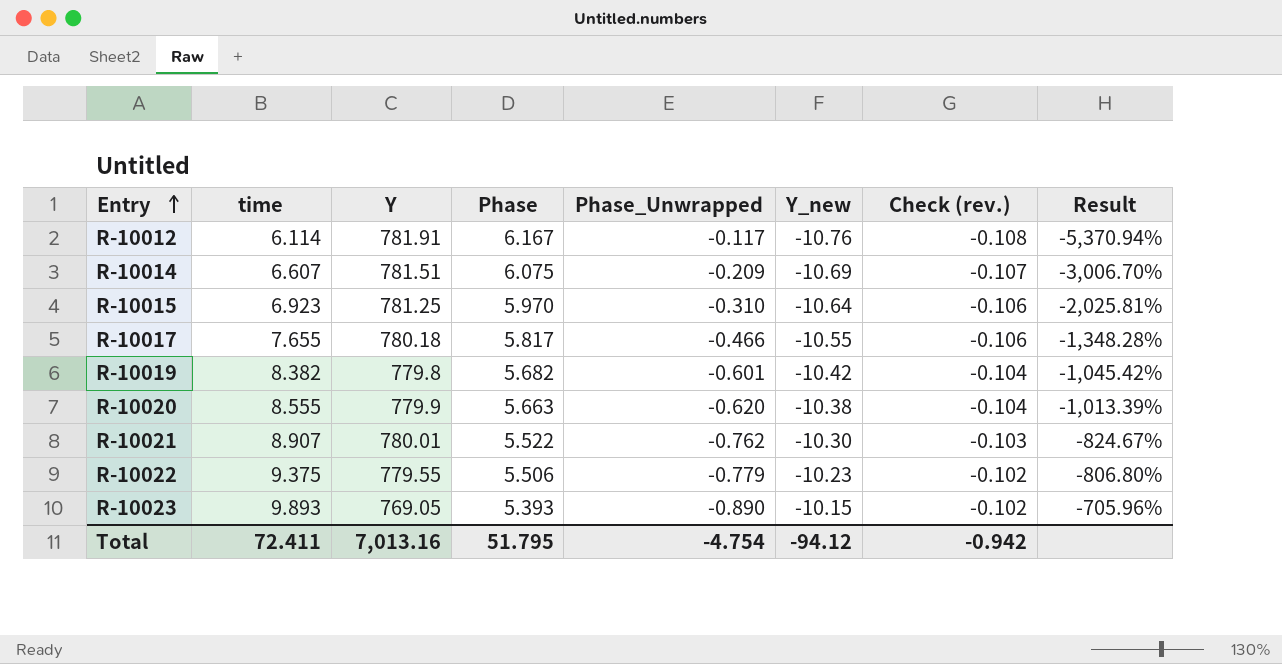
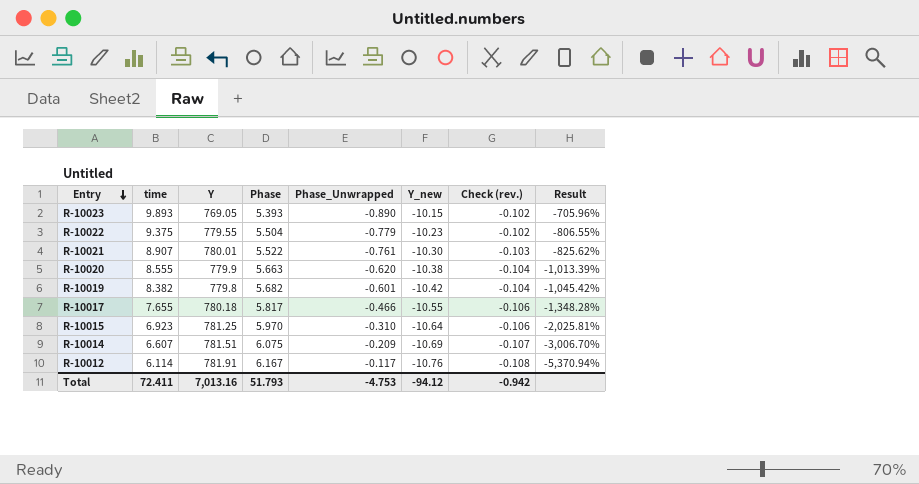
row order: Entry ascending -> Entry descending
R-10022 | Phase: 5.506 -> 5.504
R-10022 | Result: -806.80% -> -806.55%
R-10021 | Phase_Unwrapped: -0.762 -> -0.761
R-10021 | Result: -824.67% -> -825.62%
Total | Phase: 51.795 -> 51.793
Total | Phase_Unwrapped: -4.754 -> -4.753

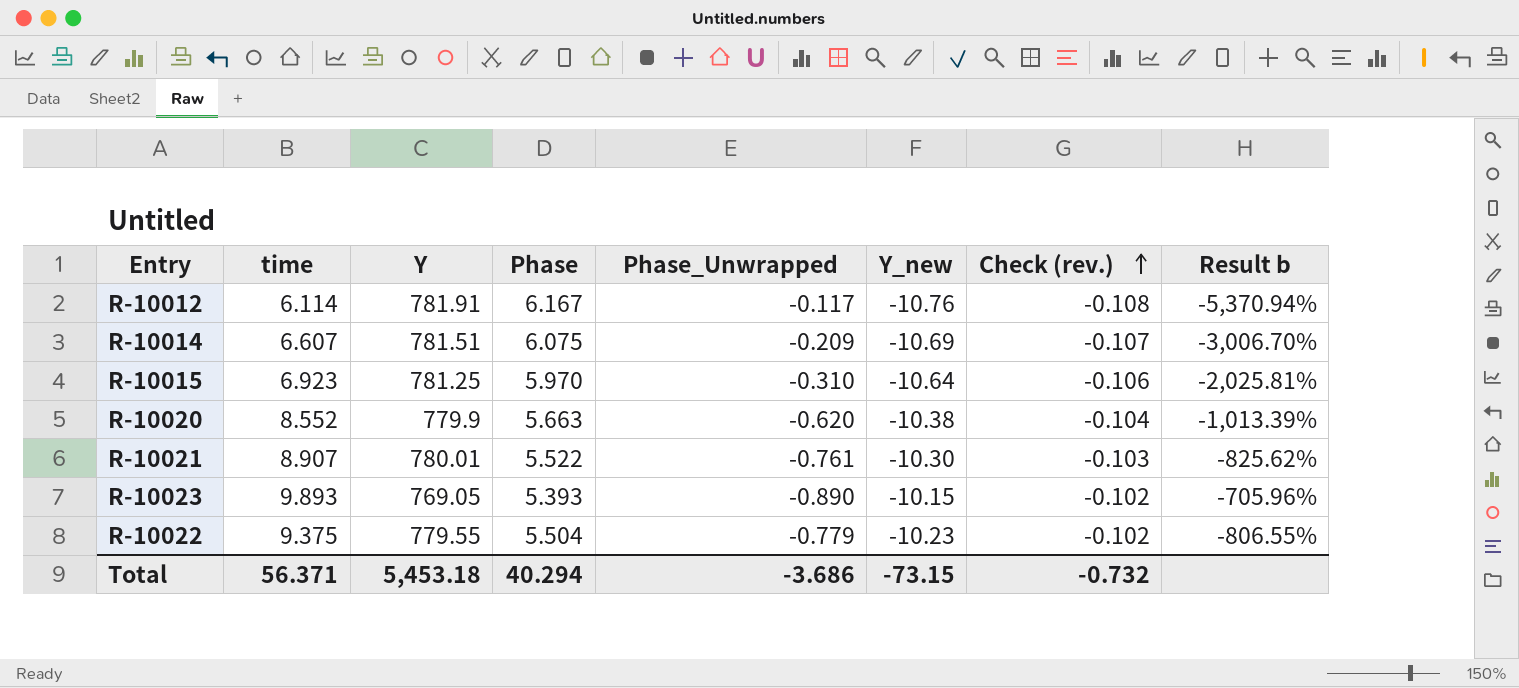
row order: Entry descending -> Check (rev.) ascending
column name: Result -> Result b
row R-10019: 8.382 | 779.8 | 5.682 | -0.601 | -10.42 | -0.104 | -1,045.42% -> none
row R-10017: 7.655 | 780.18 | 5.817 | -0.466 | -10.55 | -0.106 | -1,348.28% -> none
R-10020 | time: 8.555 -> 8.552
Total | time: 72.411 -> 56.371
Total | Y: 7,013.16 -> 5,453.18
Total | Phase: 51.793 -> 40.294
Total | Phase_Unwrapped: -4.753 -> -3.686
Total | Y_new: -94.12 -> -73.15
Total | Check (rev.): -0.942 -> -0.732

